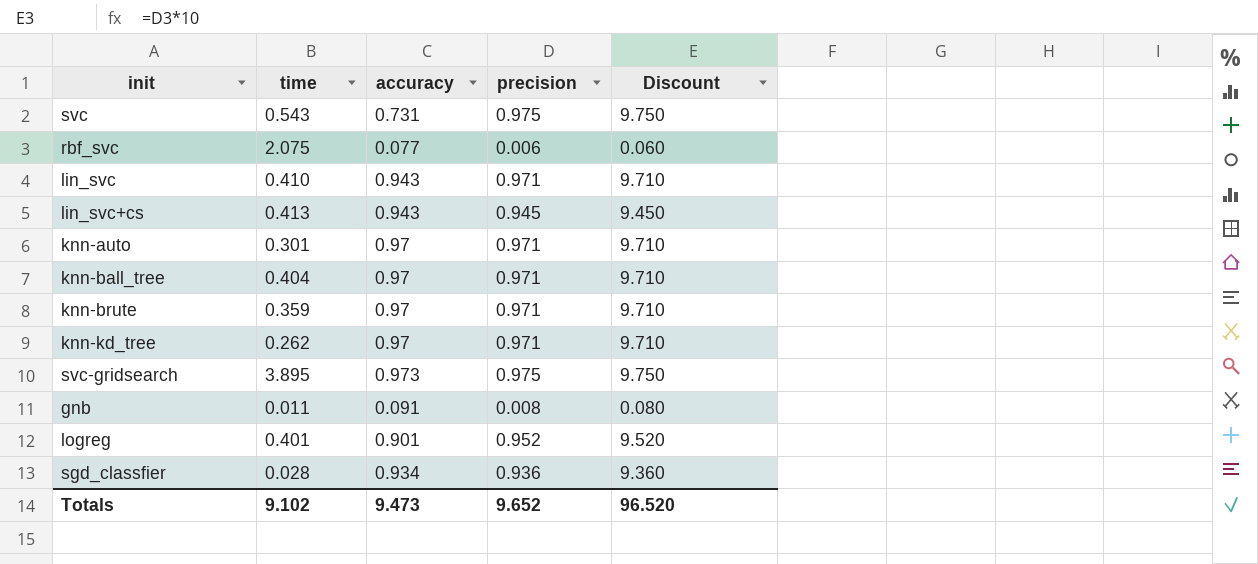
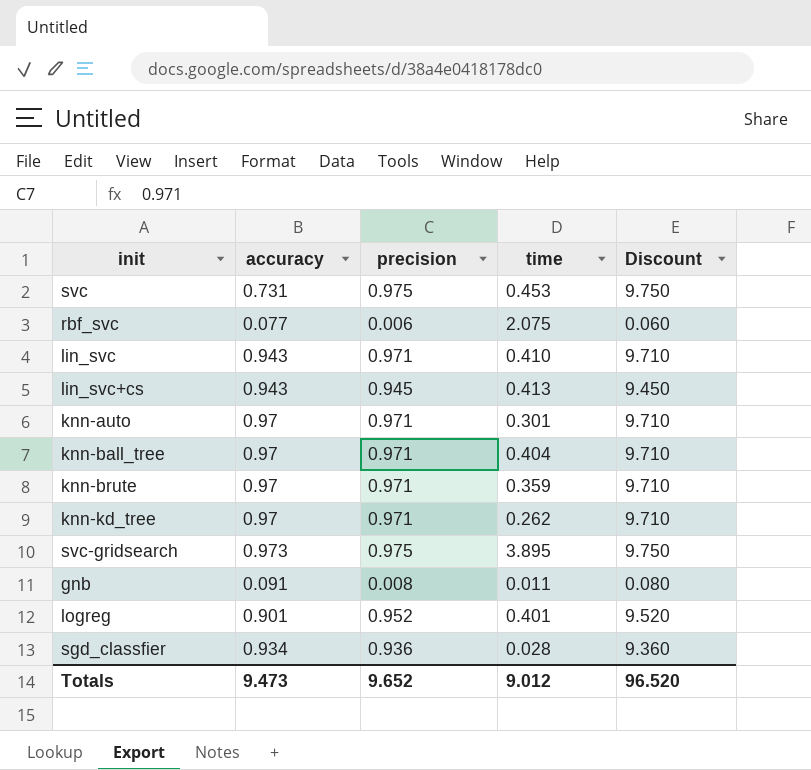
column time | position: 2 -> 4
svc | time: 0.543 -> 0.453
Totals | time: 9.102 -> 9.012

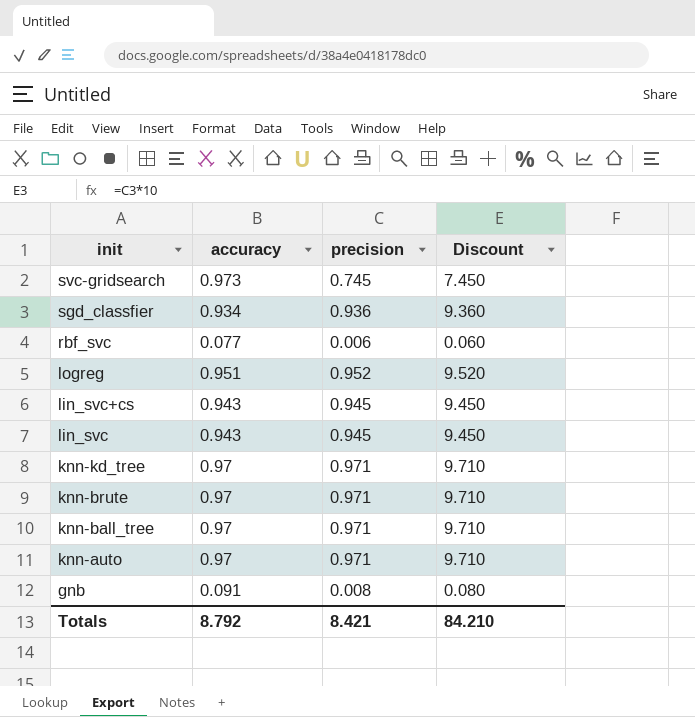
row order: none -> init descending
column time | position: 4 -> none
row svc: 0.731 | 0.975 | 0.453 | 9.750 -> none
svc-gridsearch | precision: 0.975 -> 0.745
svc-gridsearch | Discount: 9.750 -> 7.450
logreg | accuracy: 0.901 -> 0.951
lin_svc | precision: 0.971 -> 0.945
lin_svc | Discount: 9.710 -> 9.450
Totals | accuracy: 9.473 -> 8.792
Totals | precision: 9.652 -> 8.421
Totals | Discount: 96.520 -> 84.210

